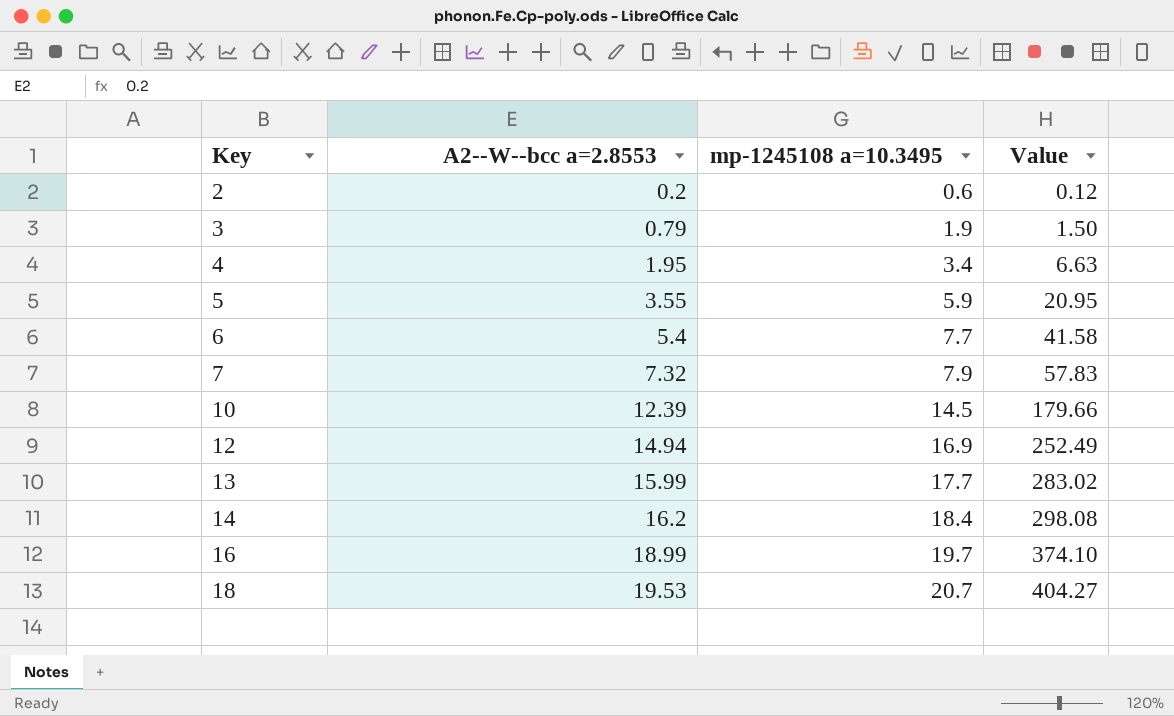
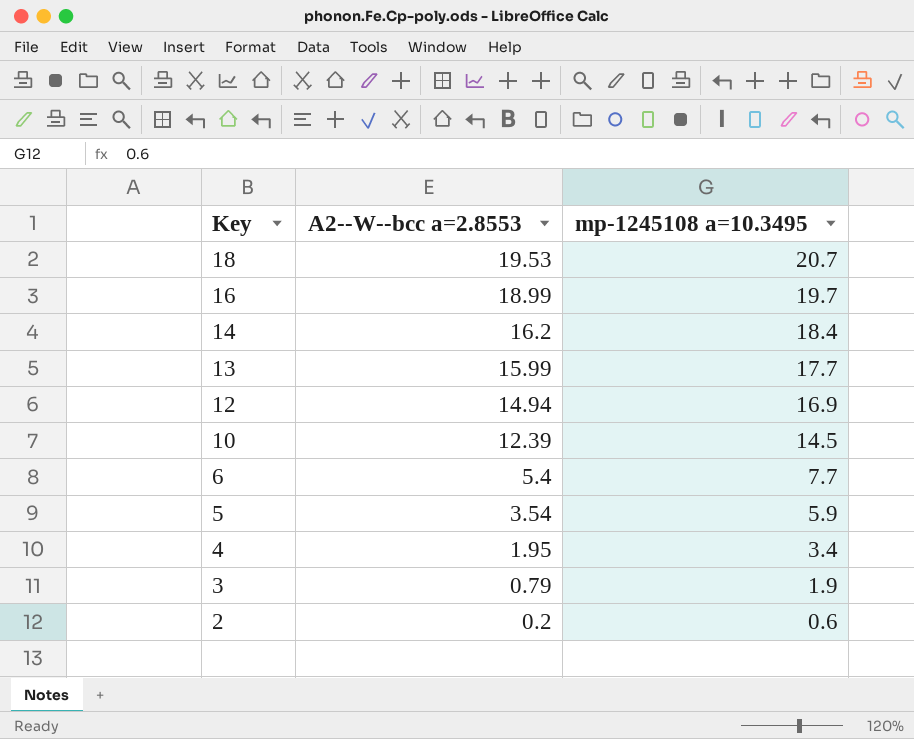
row order: Key ascending -> Key descending
column Value | formula: [A2--W--bcc a=2.8553] * [mp-1245108 a=10.3495] -> none
row 7: 7.32 | 7.9 | 57.83 -> none
5 | A2--W--bcc a=2.8553: 3.55 -> 3.54

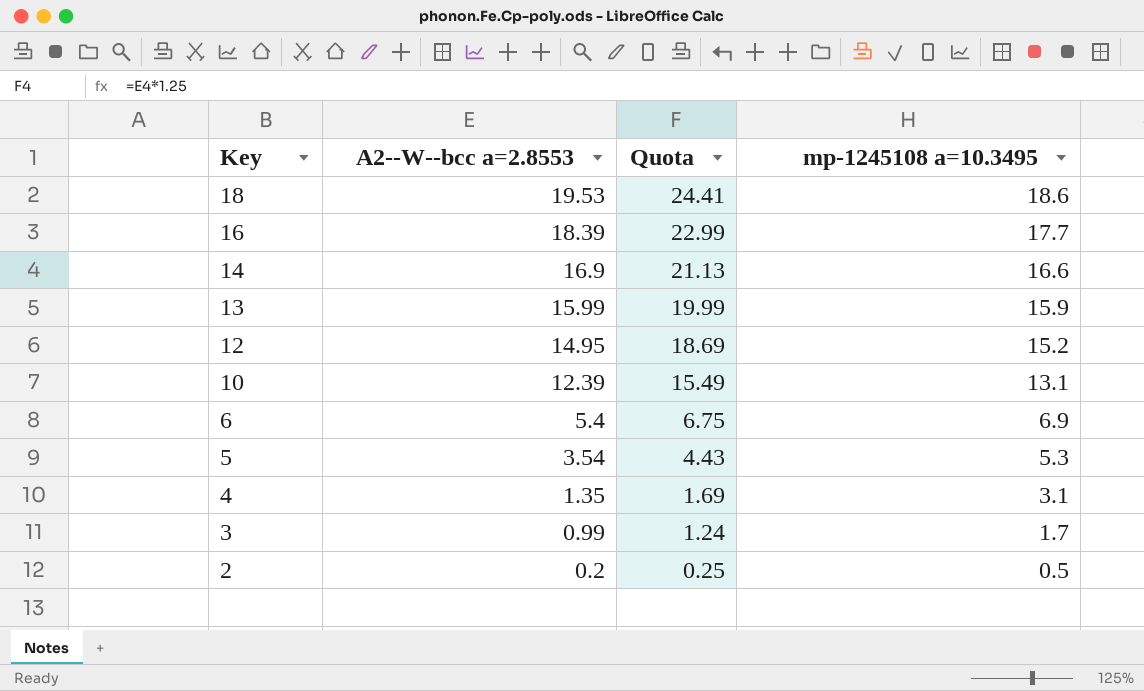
column Quota | formula: none -> [A2--W--bcc a=2.8553] * 1.25
18 | mp-1245108 a=10.3495: 20.7 -> 18.6
16 | A2--W--bcc a=2.8553: 18.99 -> 18.39
16 | mp-1245108 a=10.3495: 19.7 -> 17.7
14 | A2--W--bcc a=2.8553: 16.2 -> 16.9
14 | mp-1245108 a=10.3495: 18.4 -> 16.6
13 | mp-1245108 a=10.3495: 17.7 -> 15.9
12 | A2--W--bcc a=2.8553: 14.94 -> 14.95
12 | mp-1245108 a=10.3495: 16.9 -> 15.2
10 | mp-1245108 a=10.3495: 14.5 -> 13.1
6 | mp-1245108 a=10.3495: 7.7 -> 6.9
5 | mp-1245108 a=10.3495: 5.9 -> 5.3
4 | A2--W--bcc a=2.8553: 1.95 -> 1.35
4 | mp-1245108 a=10.3495: 3.4 -> 3.1
3 | A2--W--bcc a=2.8553: 0.79 -> 0.99
3 | mp-1245108 a=10.3495: 1.9 -> 1.7
2 | mp-1245108 a=10.3495: 0.6 -> 0.5

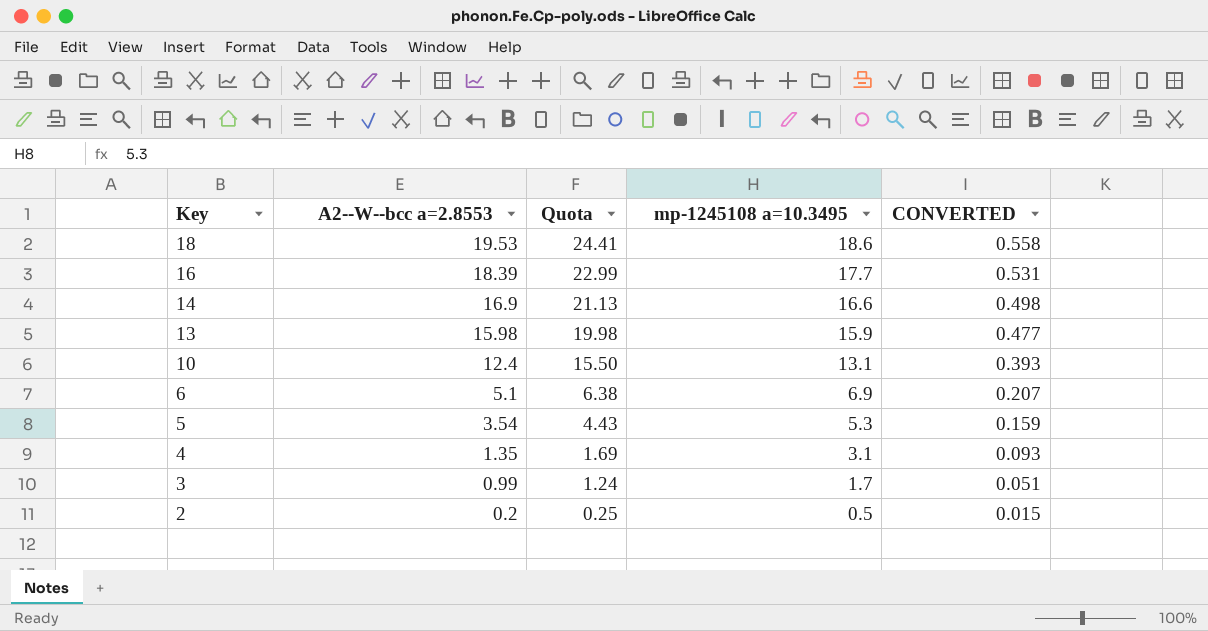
column CONVERTED | formula: none -> [mp-1245108 a=10.3495] * 0.03
row 12: 14.95 | 18.69 | 15.2 -> none
13 | A2--W--bcc a=2.8553: 15.99 -> 15.98
13 | Quota: 19.99 -> 19.98
10 | A2--W--bcc a=2.8553: 12.39 -> 12.4
10 | Quota: 15.49 -> 15.50
6 | A2--W--bcc a=2.8553: 5.4 -> 5.1
6 | Quota: 6.75 -> 6.38

